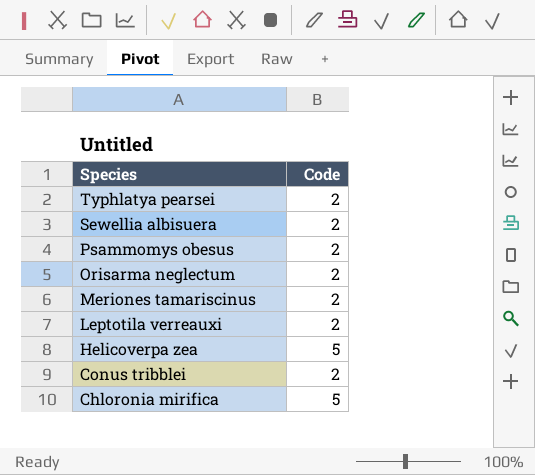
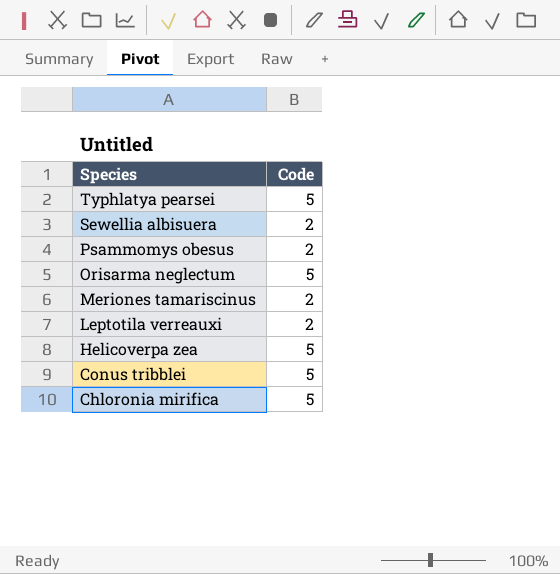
Typhlatya pearsei | Code: 2 -> 5
Orisarma neglectum | Code: 2 -> 5
Conus tribblei | Code: 2 -> 5

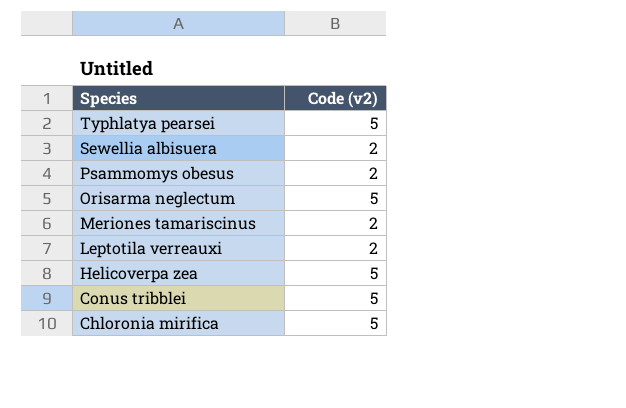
column name: Code -> Code (v2)

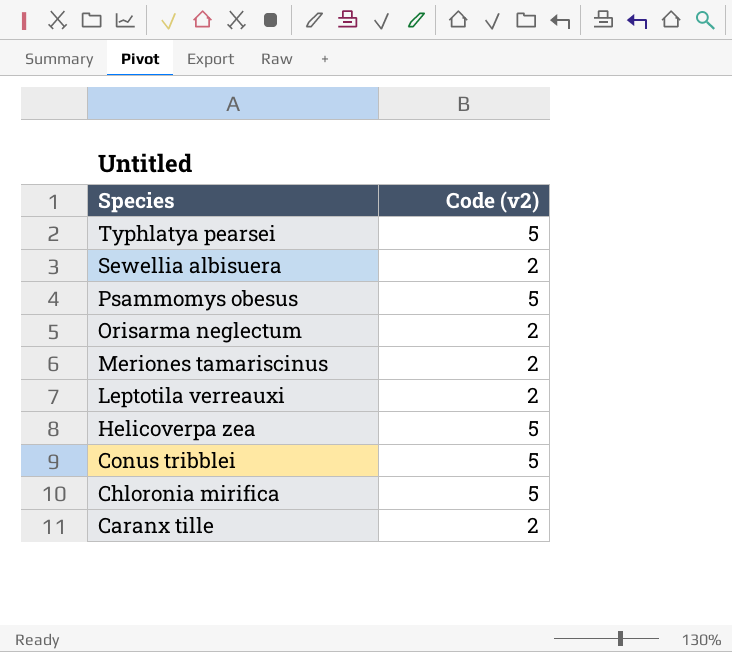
Psammomys obesus | Code (v2): 2 -> 5
Orisarma neglectum | Code (v2): 5 -> 2
row Caranx tille: none -> 2

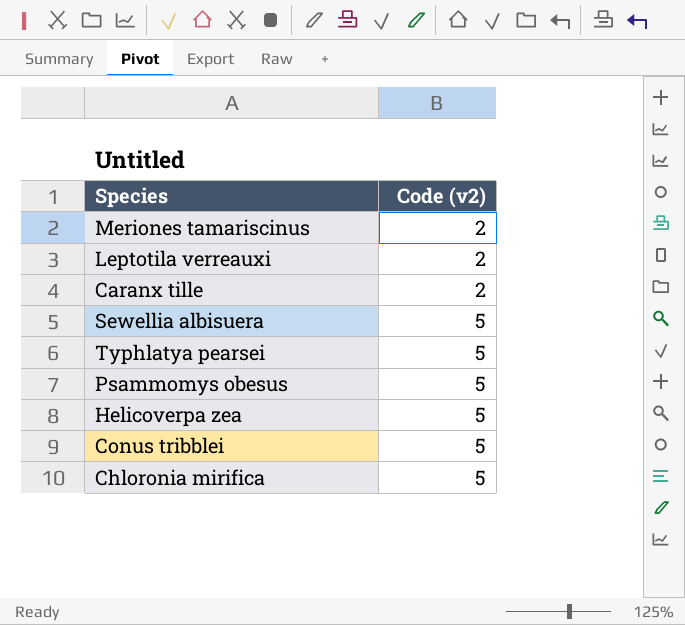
row order: Species descending -> Code (v2) ascending
row Orisarma neglectum: 2 -> none
Sewellia albisuera | Code (v2): 2 -> 5

